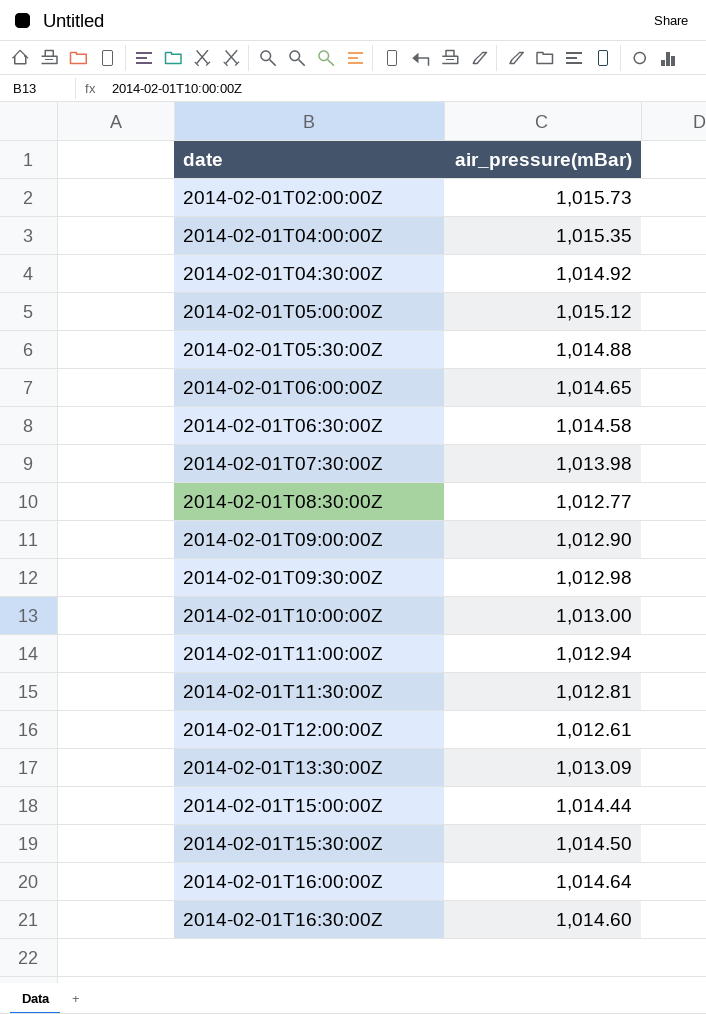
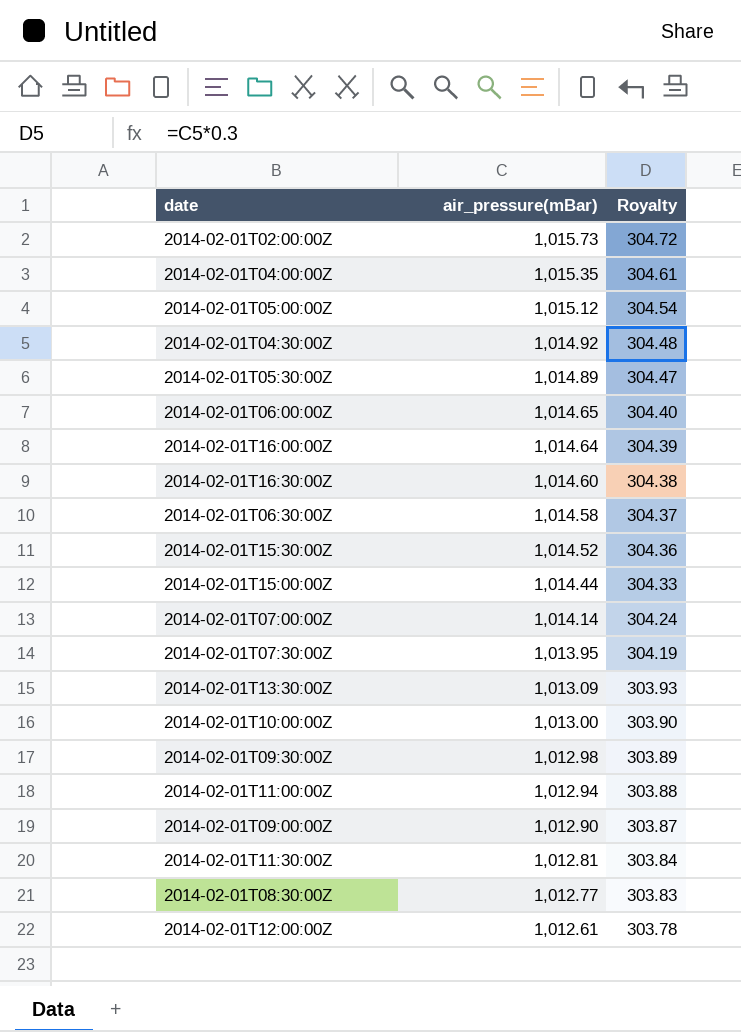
row order: date ascending -> air_pressure(mBar) descending
column Royalty | formula: none -> [air_pressure(mBar)] * 0.3
2014-02-01T05:30:00Z | air_pressure(mBar): 1,014.88 -> 1,014.89
2014-02-01T15:30:00Z | air_pressure(mBar): 1,014.50 -> 1,014.52
row 2014-02-01T07:00:00Z: none -> 1,014.14 | 304.24
2014-02-01T07:30:00Z | air_pressure(mBar): 1,013.98 -> 1,013.95

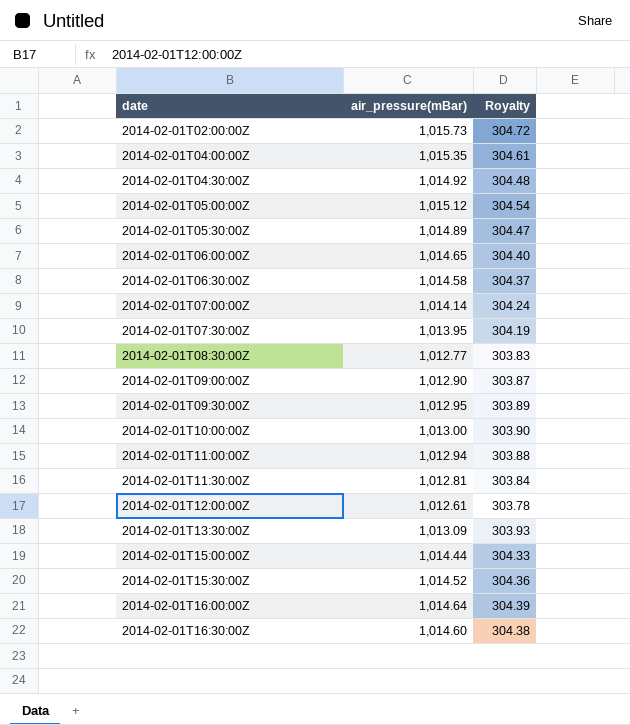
row order: air_pressure(mBar) descending -> date ascending
2014-02-01T09:30:00Z | air_pressure(mBar): 1,012.98 -> 1,012.95

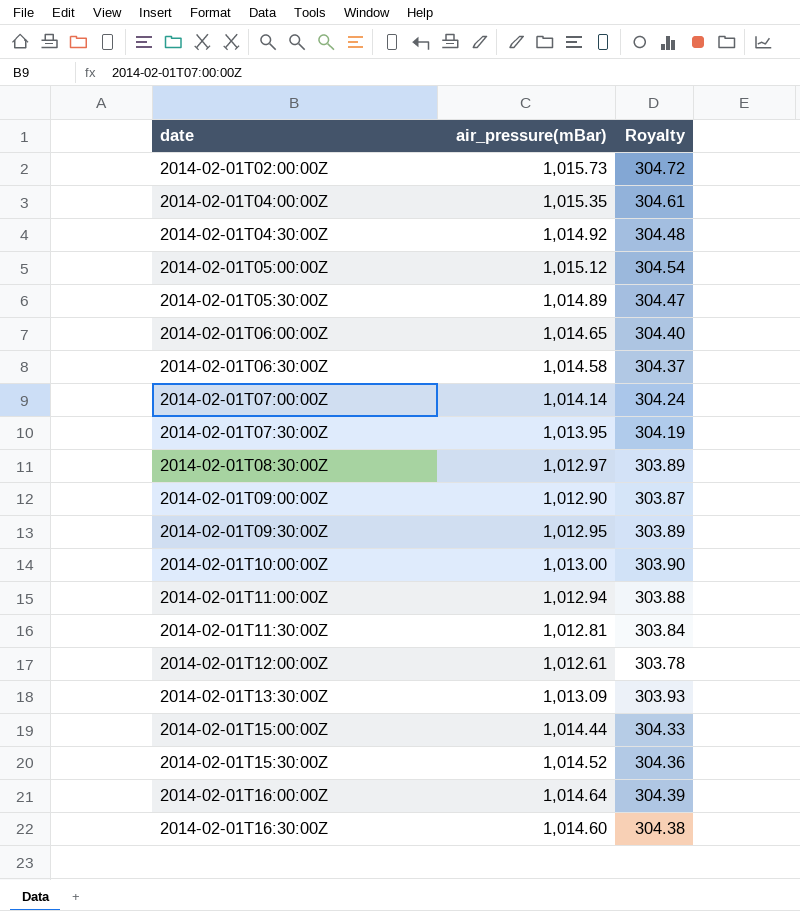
2014-02-01T08:30:00Z | air_pressure(mBar): 1,012.77 -> 1,012.97
2014-02-01T08:30:00Z | Royalty: 303.83 -> 303.89

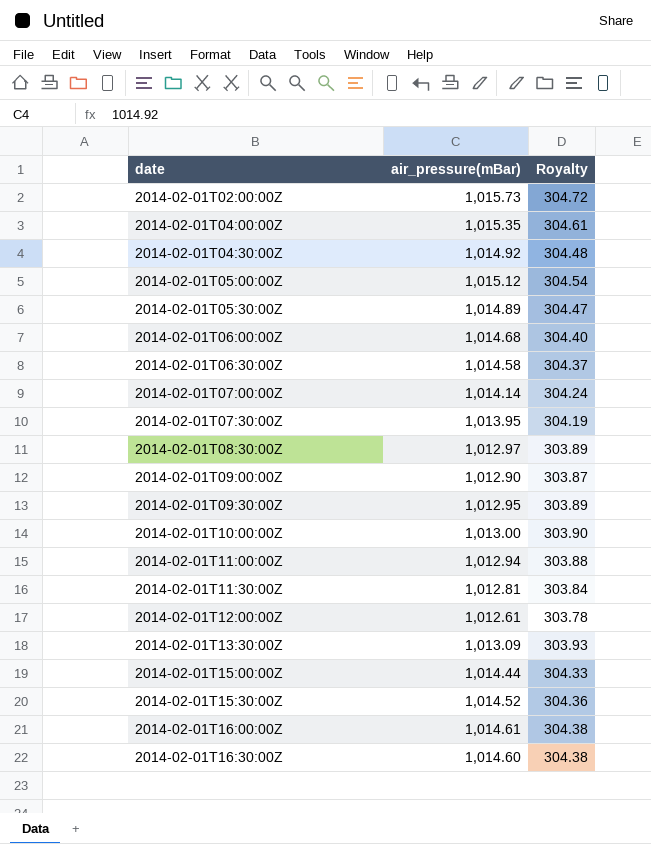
2014-02-01T06:00:00Z | air_pressure(mBar): 1,014.65 -> 1,014.68
2014-02-01T16:00:00Z | air_pressure(mBar): 1,014.64 -> 1,014.61
2014-02-01T16:00:00Z | Royalty: 304.39 -> 304.38

